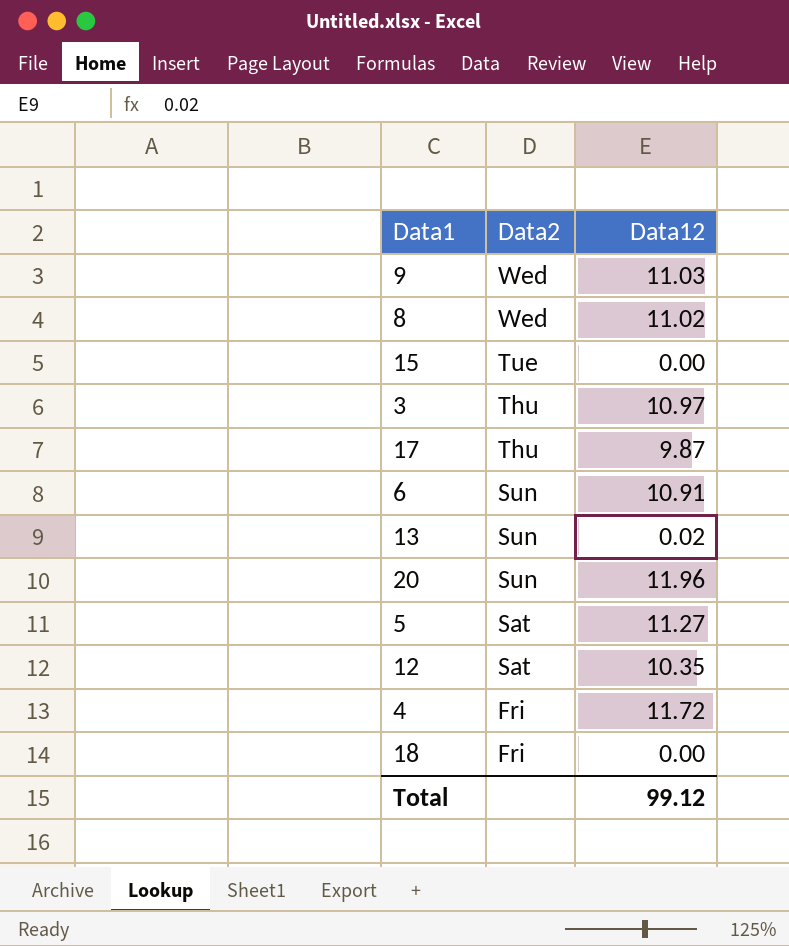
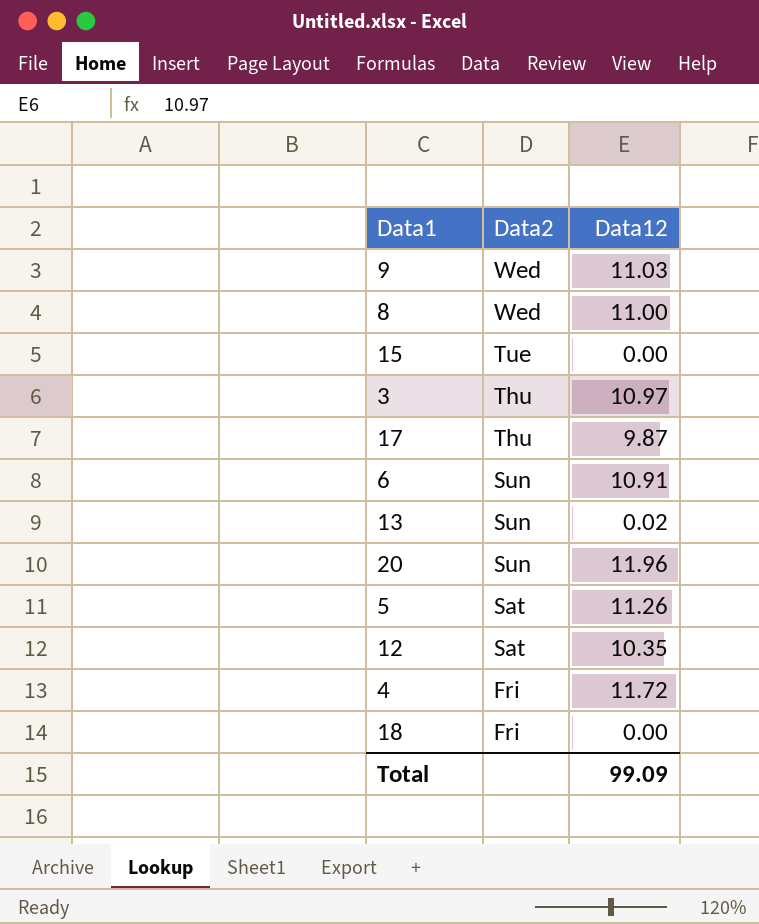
8 | Data12: 11.02 -> 11.00
5 | Data12: 11.27 -> 11.26
Total | Data12: 99.12 -> 99.09

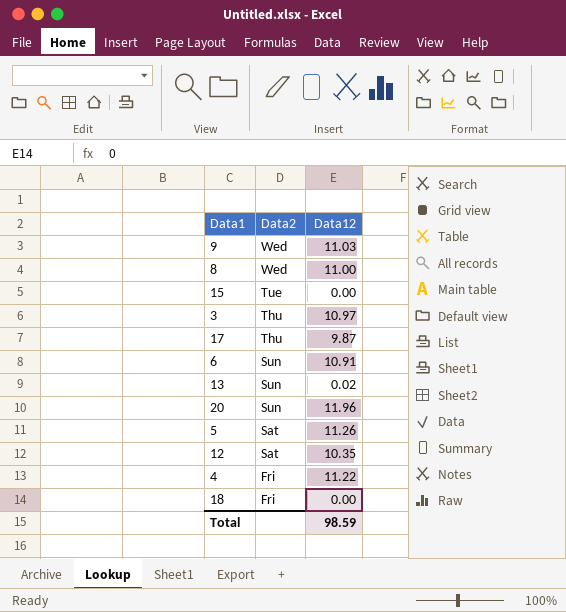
4 | Data12: 11.72 -> 11.22
Total | Data12: 99.09 -> 98.59

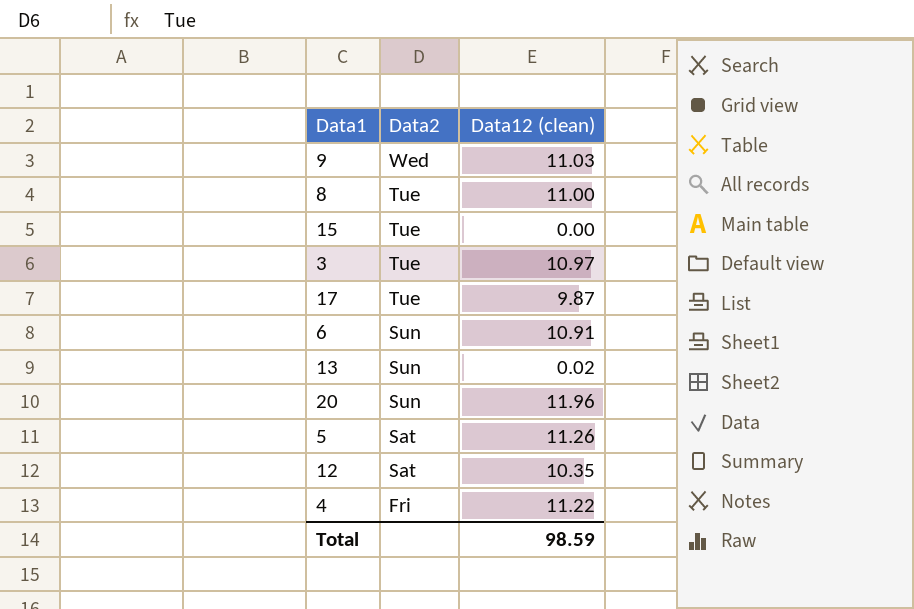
column name: Data12 -> Data12 (clean)
row 18: Fri | 0.00 -> none
8 | Data2: Wed -> Tue
3 | Data2: Thu -> Tue
17 | Data2: Thu -> Tue

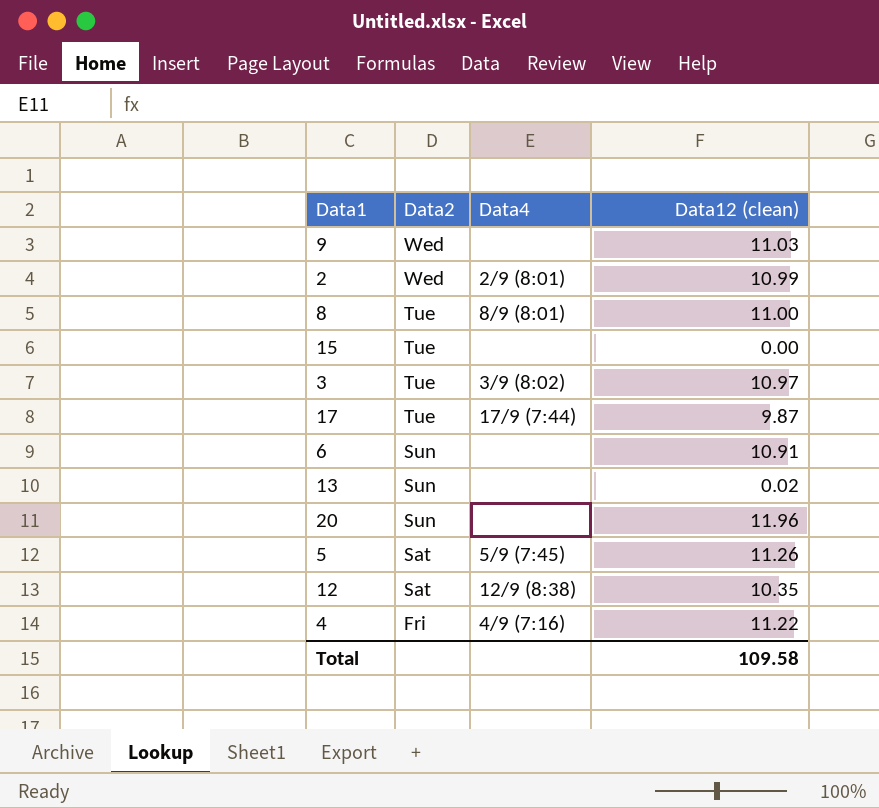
column Data4 | position: none -> 3
row 2: none -> Wed | 2/9 (8:01) | 10.99
Total | Data12 (clean): 98.59 -> 109.58

